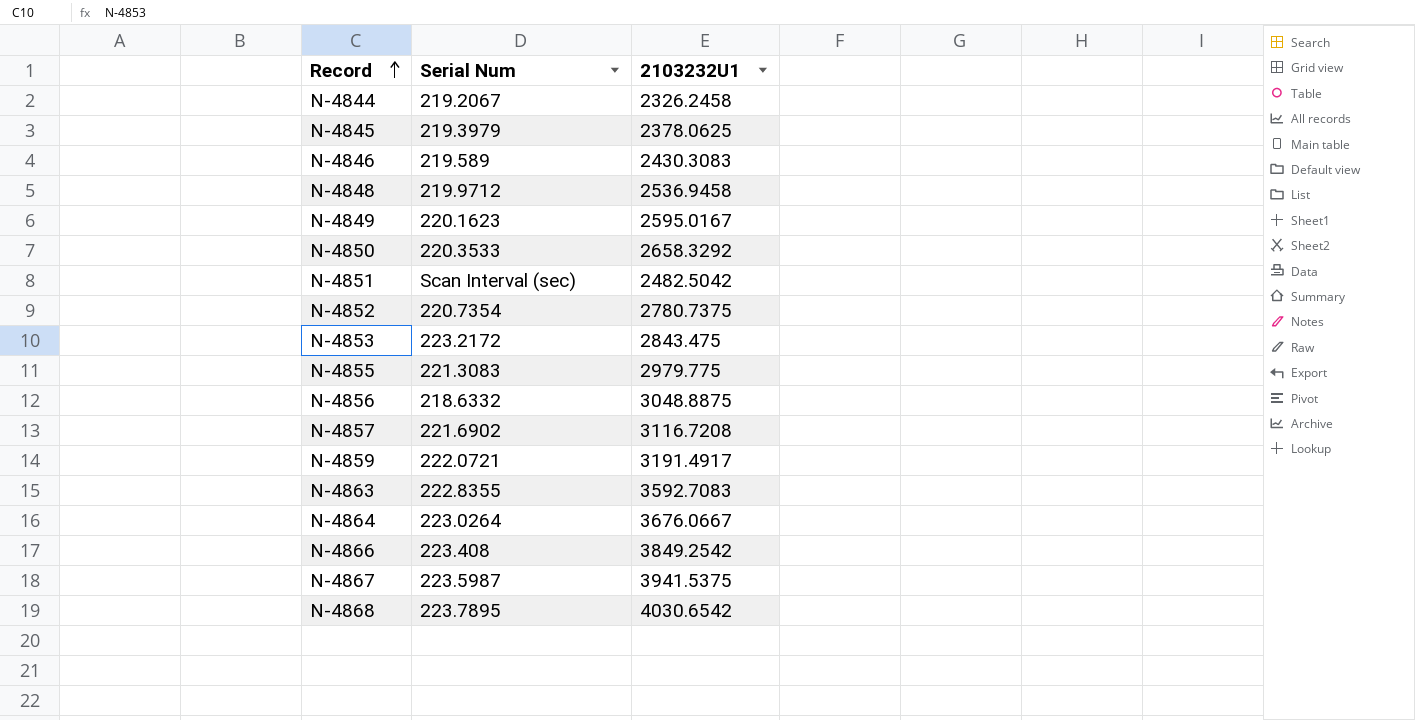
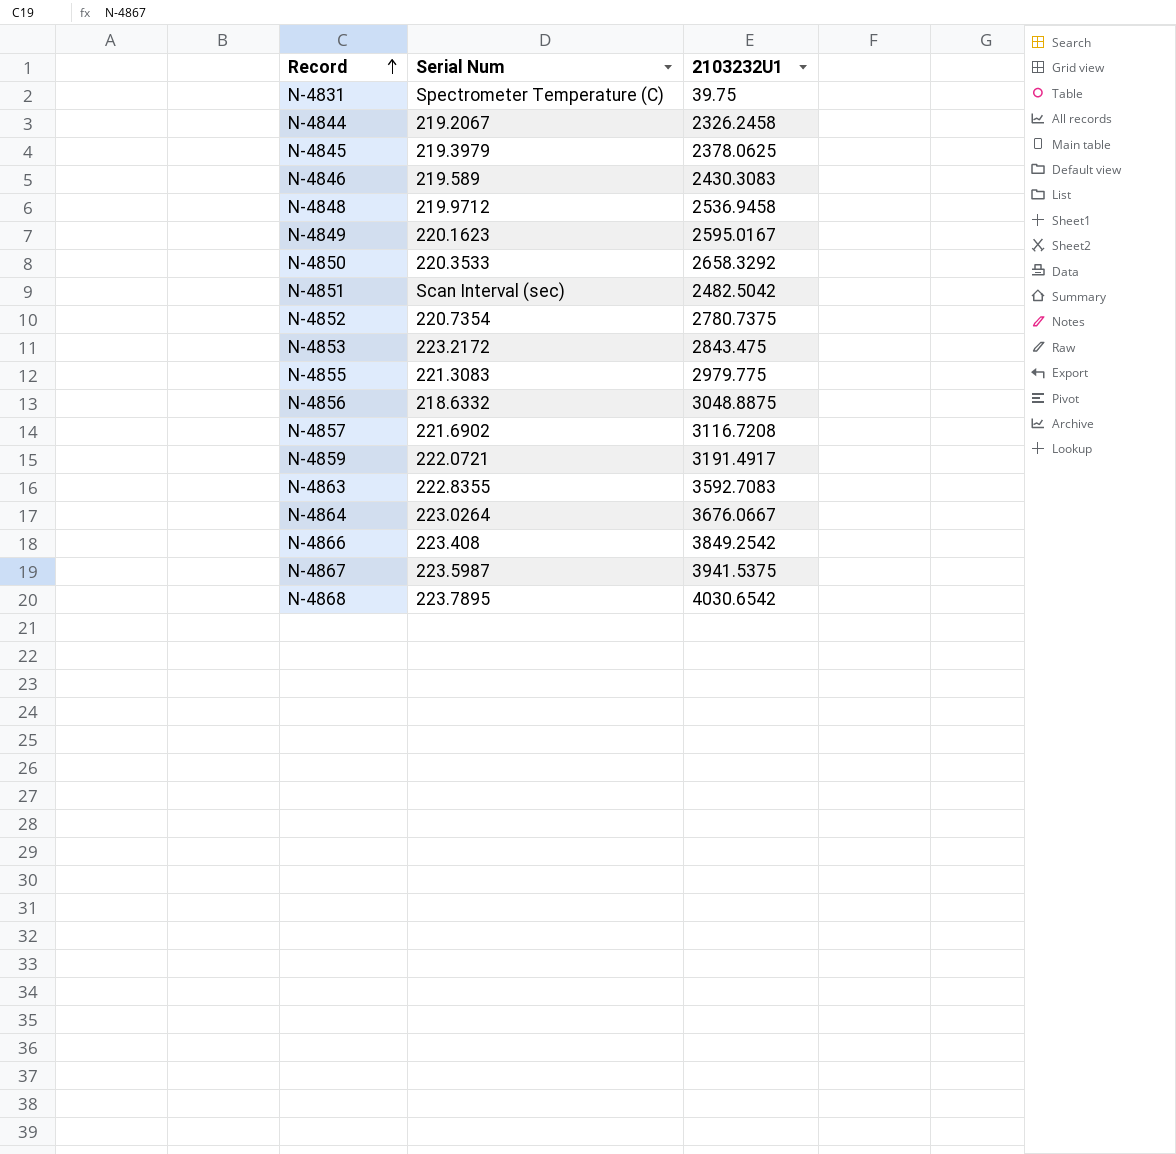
row N-4831: none -> Spectrometer Temperature (C) | 39.75

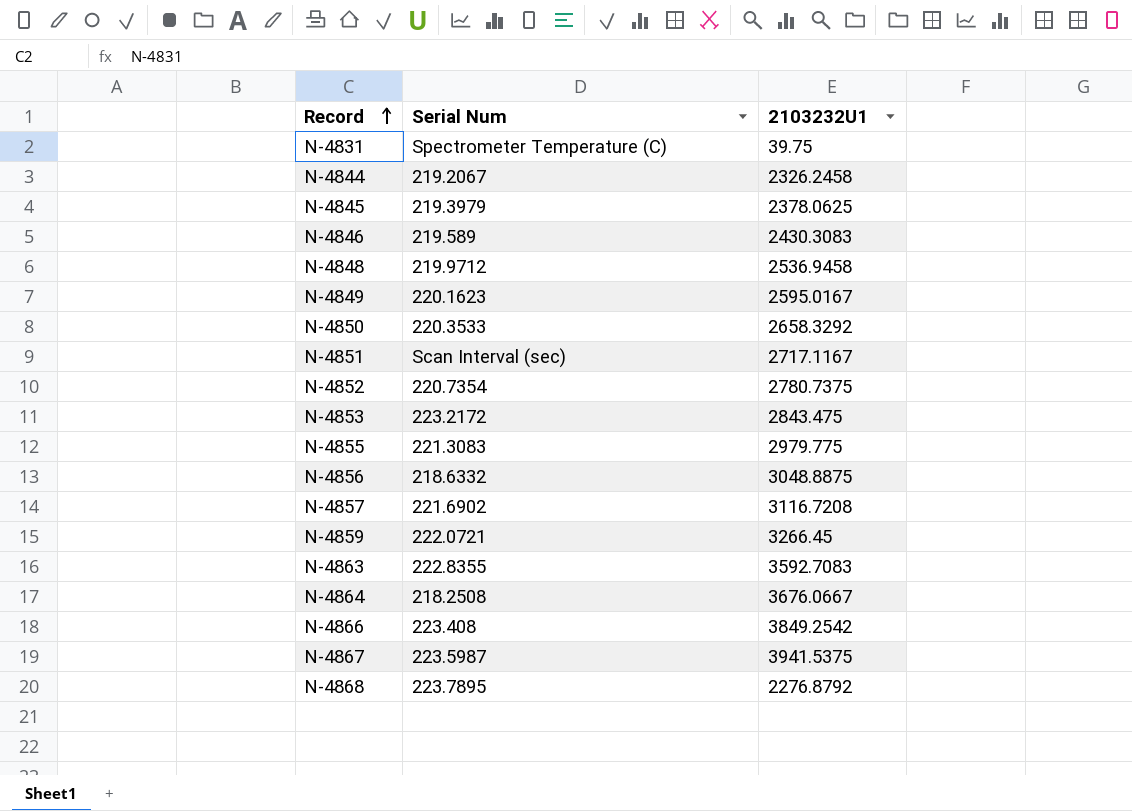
N-4851 | 2103232U1: 2482.5042 -> 2717.1167
N-4859 | 2103232U1: 3191.4917 -> 3266.45
N-4864 | Serial Num: 223.0264 -> 218.2508
N-4868 | 2103232U1: 4030.6542 -> 2276.8792

